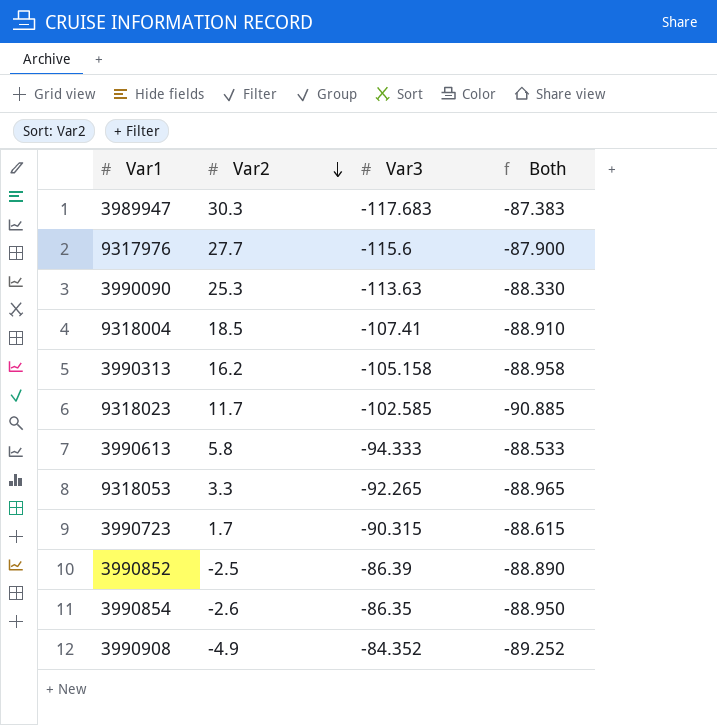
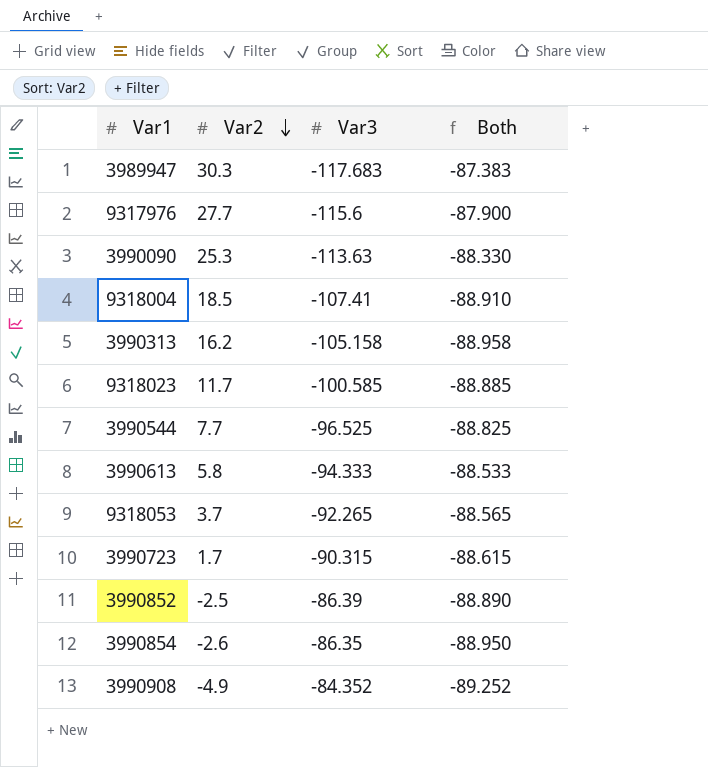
9318023 | Var3: -102.585 -> -100.585
9318023 | Both: -90.885 -> -88.885
row 3990544: none -> 7.7 | -96.525 | -88.825
9318053 | Var2: 3.3 -> 3.7
9318053 | Both: -88.965 -> -88.565

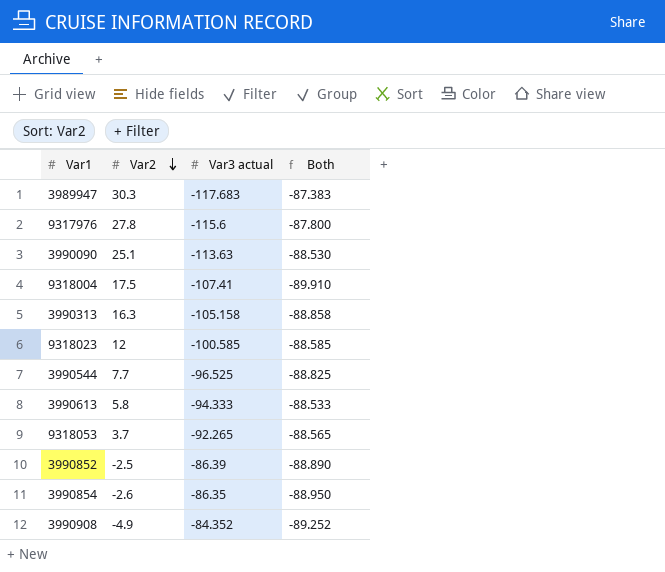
column name: Var3 -> Var3 actual
row 3990723: 1.7 | -90.315 | -88.615 -> none
9317976 | Var2: 27.7 -> 27.8
9317976 | Both: -87.900 -> -87.800
3990090 | Var2: 25.3 -> 25.1
3990090 | Both: -88.330 -> -88.530
9318004 | Var2: 18.5 -> 17.5
9318004 | Both: -88.910 -> -89.910
3990313 | Var2: 16.2 -> 16.3
3990313 | Both: -88.958 -> -88.858
9318023 | Var2: 11.7 -> 12
9318023 | Both: -88.885 -> -88.585

